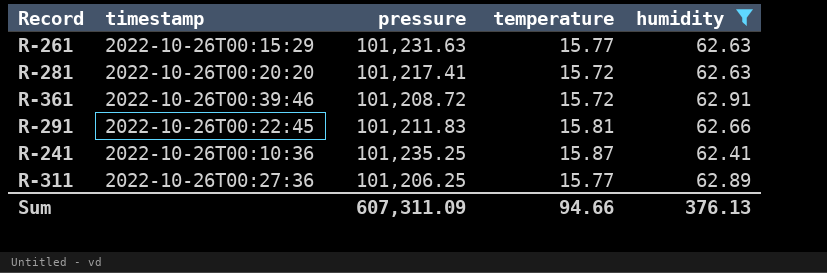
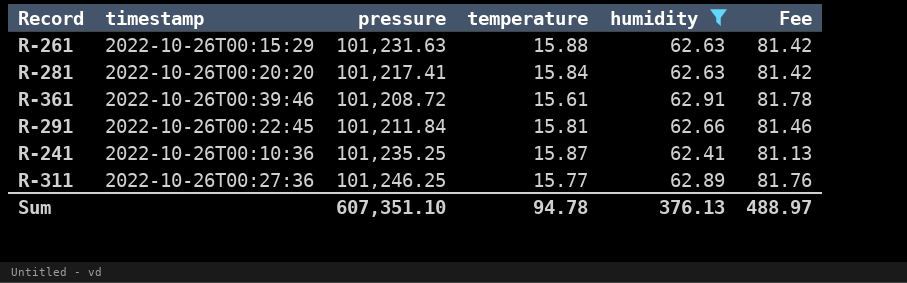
column Fee | formula: none -> [humidity] * 1.3
R-261 | temperature: 15.77 -> 15.88
R-281 | temperature: 15.72 -> 15.84
R-361 | temperature: 15.72 -> 15.61
R-291 | pressure: 101,211.83 -> 101,211.84
R-311 | pressure: 101,206.25 -> 101,246.25
Sum | pressure: 607,311.09 -> 607,351.10
Sum | temperature: 94.66 -> 94.78

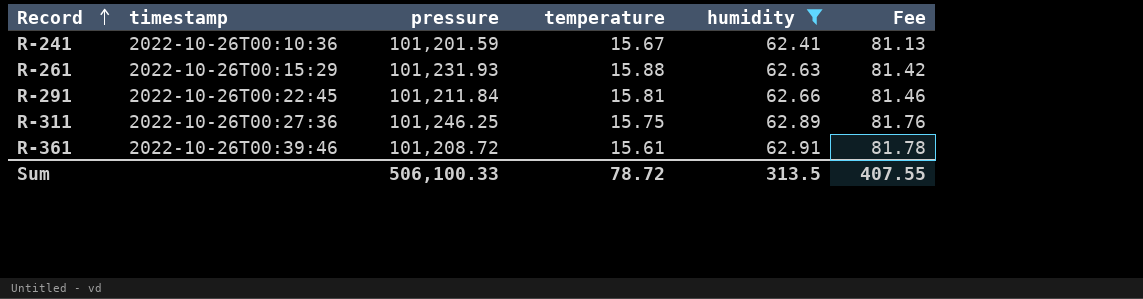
row order: none -> Record ascending
row R-281: 2022-10-26T00:20:20 | 101,217.41 | 15.84 | 62.63 | 81.42 -> none
R-241 | pressure: 101,235.25 -> 101,201.59
R-241 | temperature: 15.87 -> 15.67
R-261 | pressure: 101,231.63 -> 101,231.93
R-311 | temperature: 15.77 -> 15.75
Sum | pressure: 607,351.10 -> 506,100.33
Sum | temperature: 94.78 -> 78.72
Sum | humidity: 376.13 -> 313.5
Sum | Fee: 488.97 -> 407.55

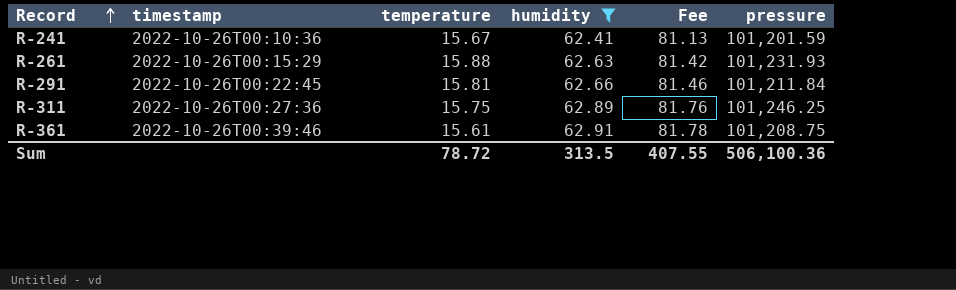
column pressure | position: 3 -> 6
R-361 | pressure: 101,208.72 -> 101,208.75
Sum | pressure: 506,100.33 -> 506,100.36

